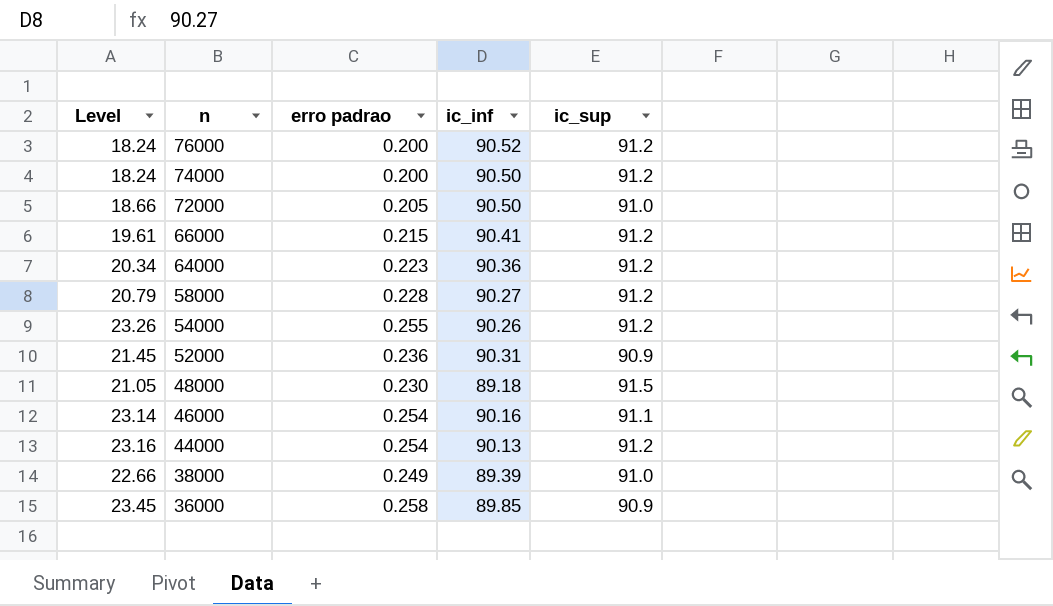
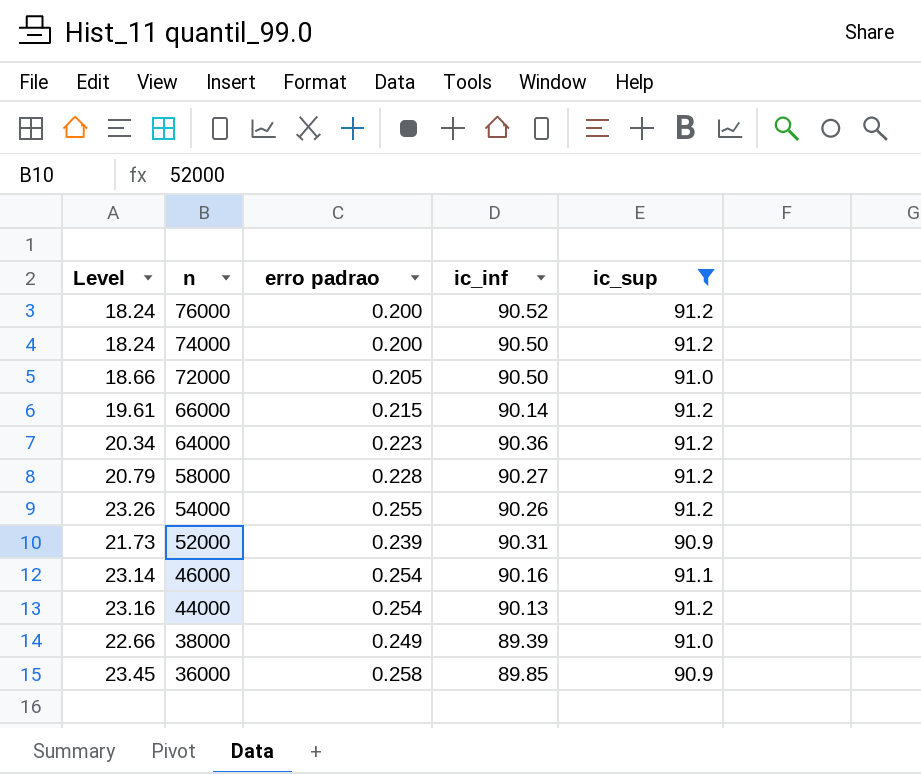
filter: none -> ic_sup != 91.5
66000 | ic_inf: 90.41 -> 90.14
52000 | Level: 21.45 -> 21.73
52000 | erro padrao: 0.236 -> 0.239

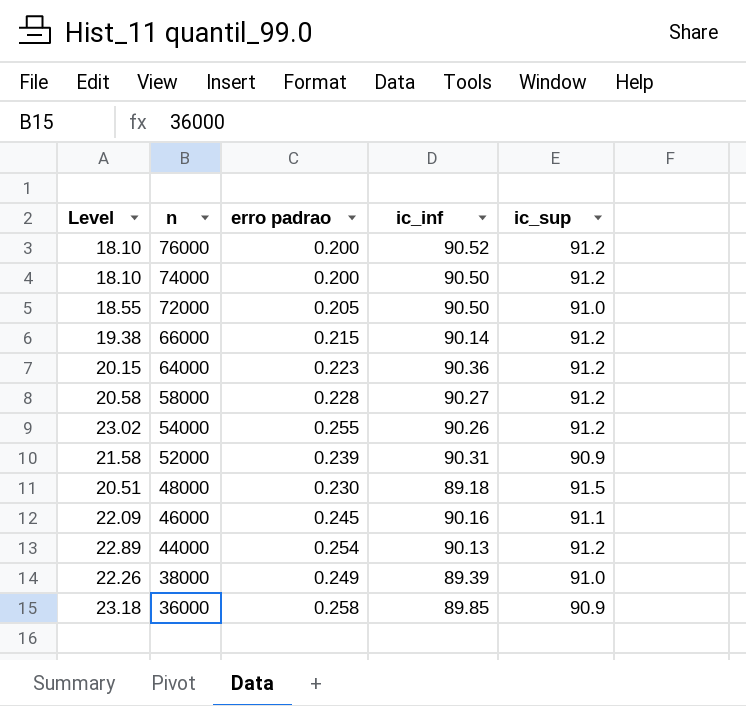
filter: ic_sup != 91.5 -> none
column Level | formula: [erro padrao] * [ic_sup] -> [erro padrao] * [ic_inf]
46000 | erro padrao: 0.254 -> 0.245

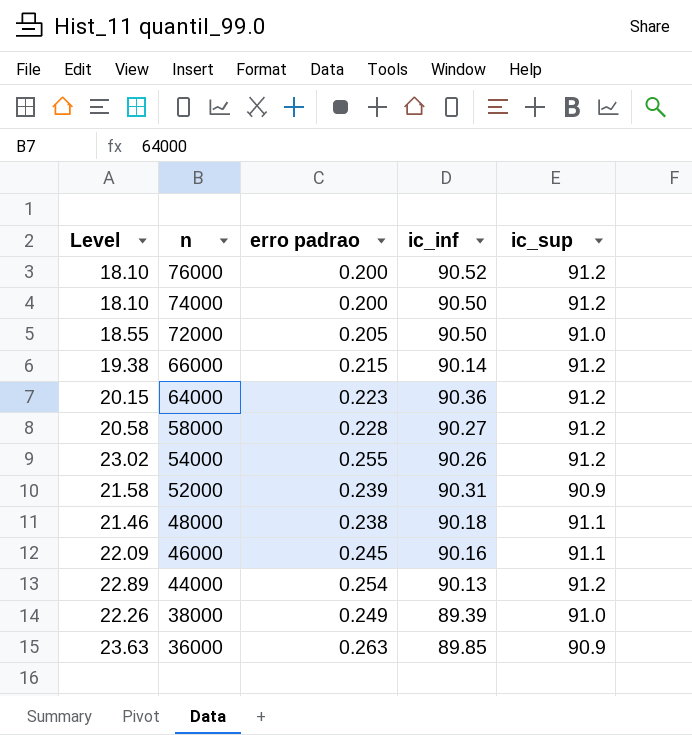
48000 | Level: 20.51 -> 21.46
48000 | erro padrao: 0.230 -> 0.238
48000 | ic_inf: 89.18 -> 90.18
48000 | ic_sup: 91.5 -> 91.1
36000 | Level: 23.18 -> 23.63
36000 | erro padrao: 0.258 -> 0.263

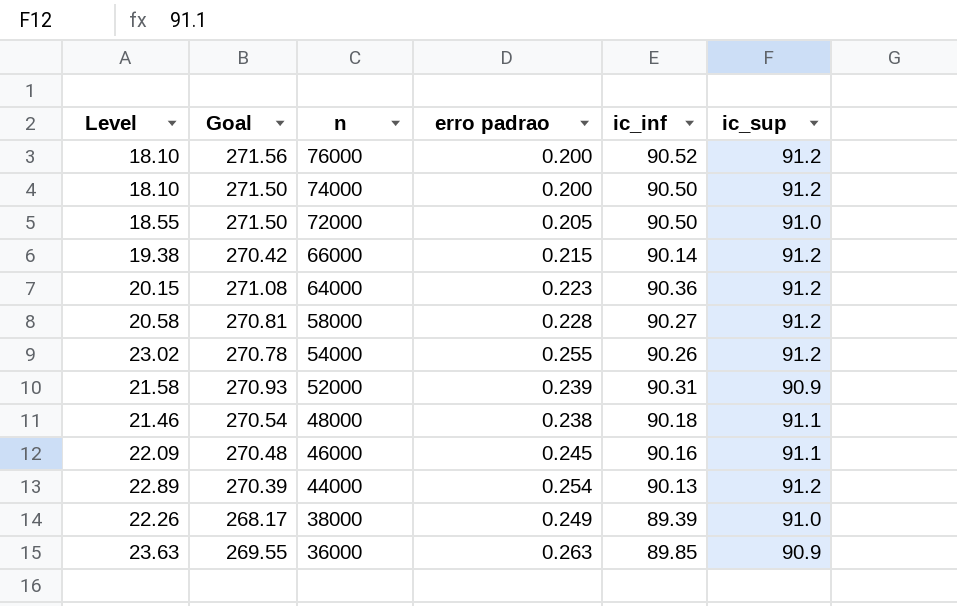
column Goal | formula: none -> [ic_inf] * 3

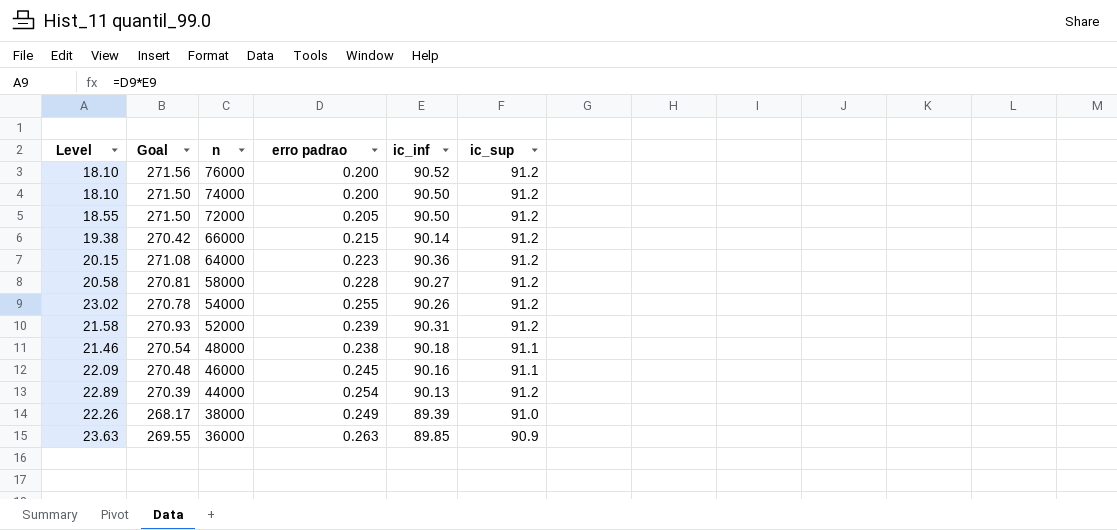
72000 | ic_sup: 91.0 -> 91.2
52000 | ic_sup: 90.9 -> 91.2

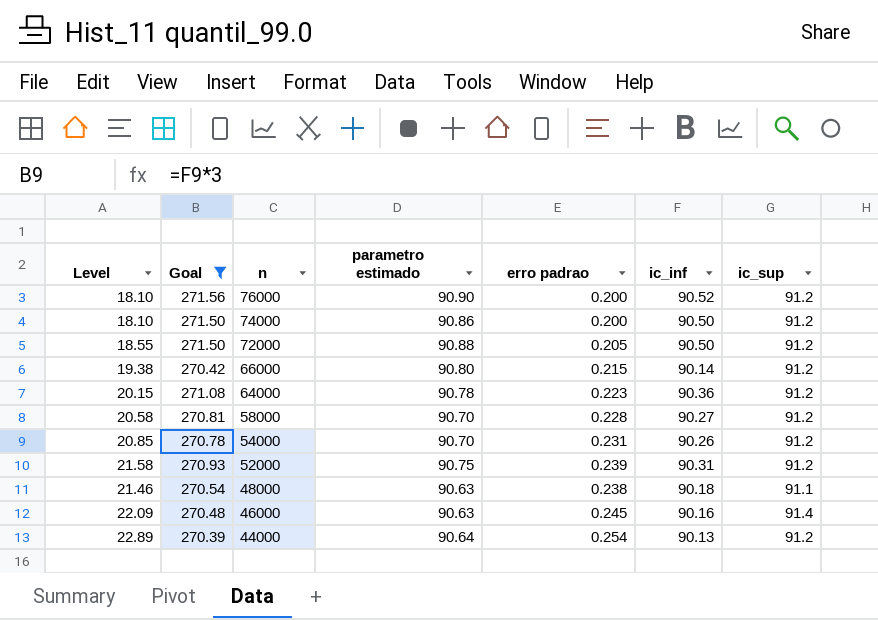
filter: none -> Goal >= 270.39
column parametro estimado | position: none -> 4
54000 | Level: 23.02 -> 20.85
54000 | erro padrao: 0.255 -> 0.231
46000 | ic_sup: 91.1 -> 91.4

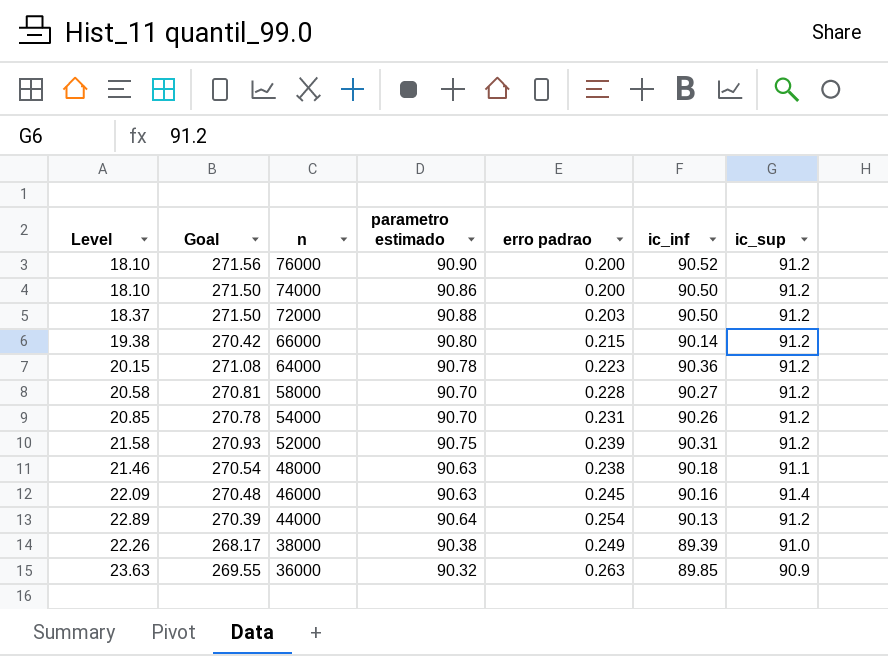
filter: Goal >= 270.39 -> none
72000 | Level: 18.55 -> 18.37
72000 | erro padrao: 0.205 -> 0.203

